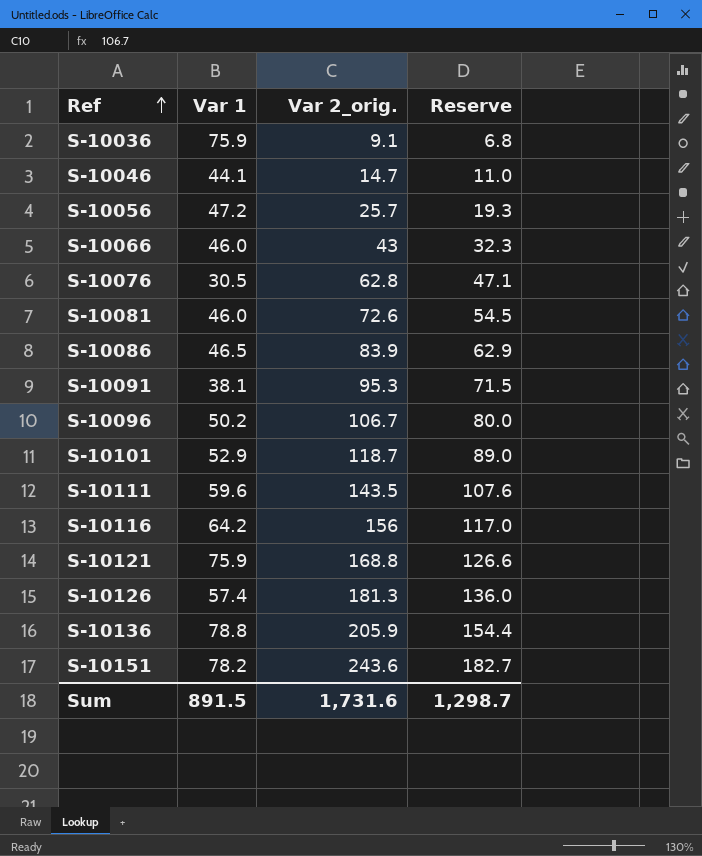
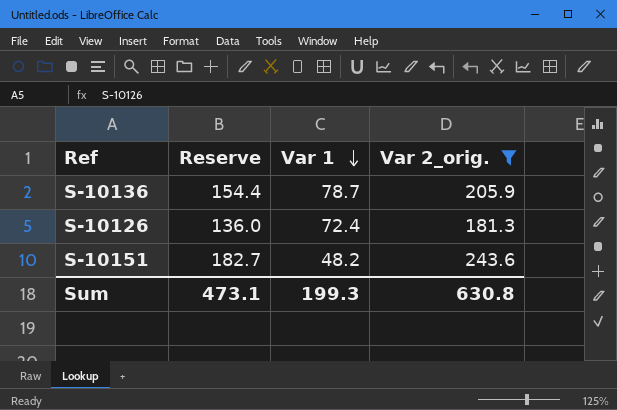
filter: none -> Var 2_orig. >= 181.3
row order: Ref ascending -> Var 1 descending
column Reserve | position: 4 -> 2
S-10136 | Var 1: 78.8 -> 78.7
S-10126 | Var 1: 57.4 -> 72.4
S-10151 | Var 1: 78.2 -> 48.2
Sum | Reserve: 1,298.7 -> 473.1
Sum | Var 1: 891.5 -> 199.3
Sum | Var 2_orig.: 1,731.6 -> 630.8

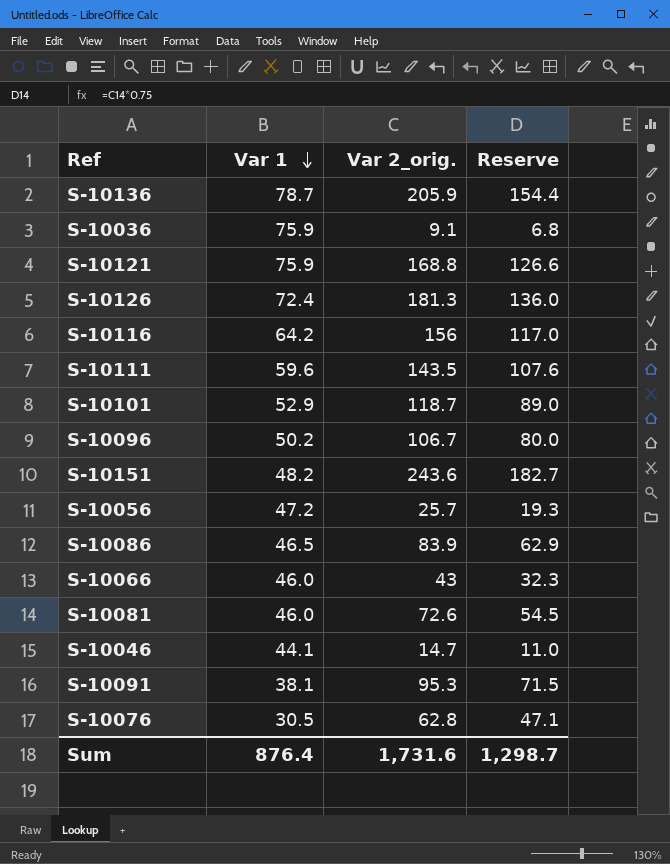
filter: Var 2_orig. >= 181.3 -> none
column Reserve | position: 2 -> 4
Sum | Var 1: 199.3 -> 876.4
Sum | Var 2_orig.: 630.8 -> 1,731.6
Sum | Reserve: 473.1 -> 1,298.7

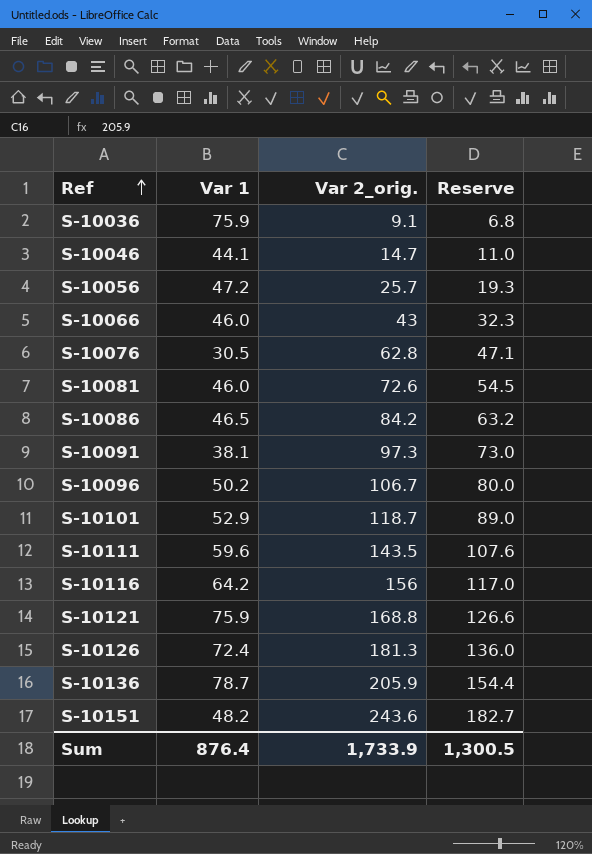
row order: Var 1 descending -> Ref ascending
S-10086 | Var 2_orig.: 83.9 -> 84.2
S-10086 | Reserve: 62.9 -> 63.2
S-10091 | Var 2_orig.: 95.3 -> 97.3
S-10091 | Reserve: 71.5 -> 73.0
Sum | Var 2_orig.: 1,731.6 -> 1,733.9
Sum | Reserve: 1,298.7 -> 1,300.5

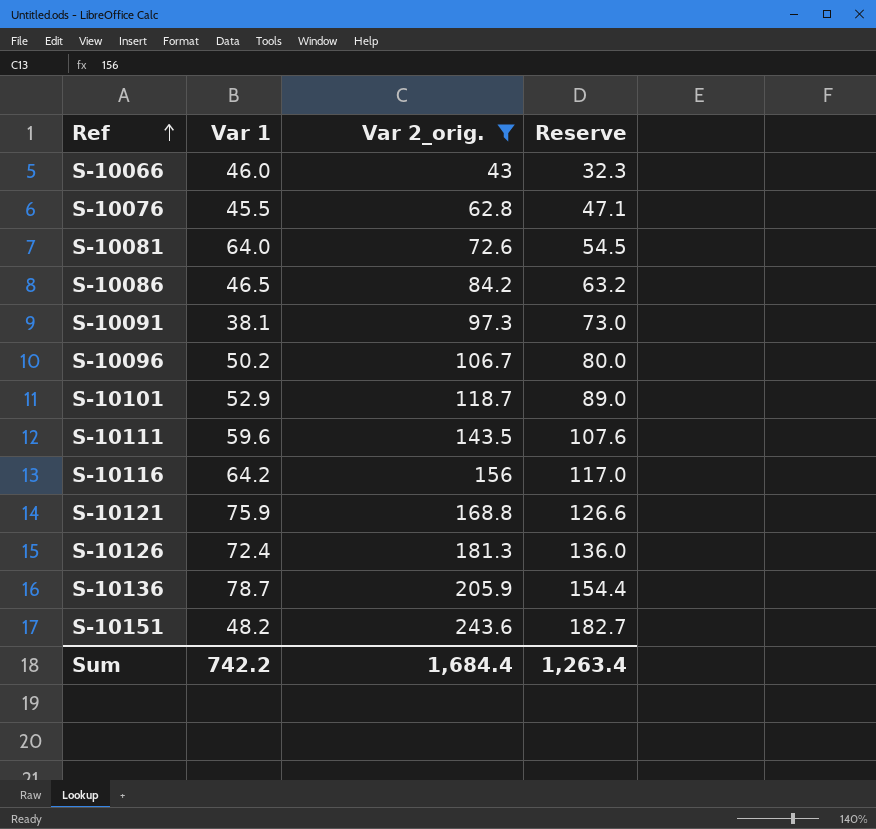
filter: none -> Var 2_orig. >= 43
S-10076 | Var 1: 30.5 -> 45.5
S-10081 | Var 1: 46.0 -> 64.0
Sum | Var 1: 876.4 -> 742.2
Sum | Var 2_orig.: 1,733.9 -> 1,684.4
Sum | Reserve: 1,300.5 -> 1,263.4

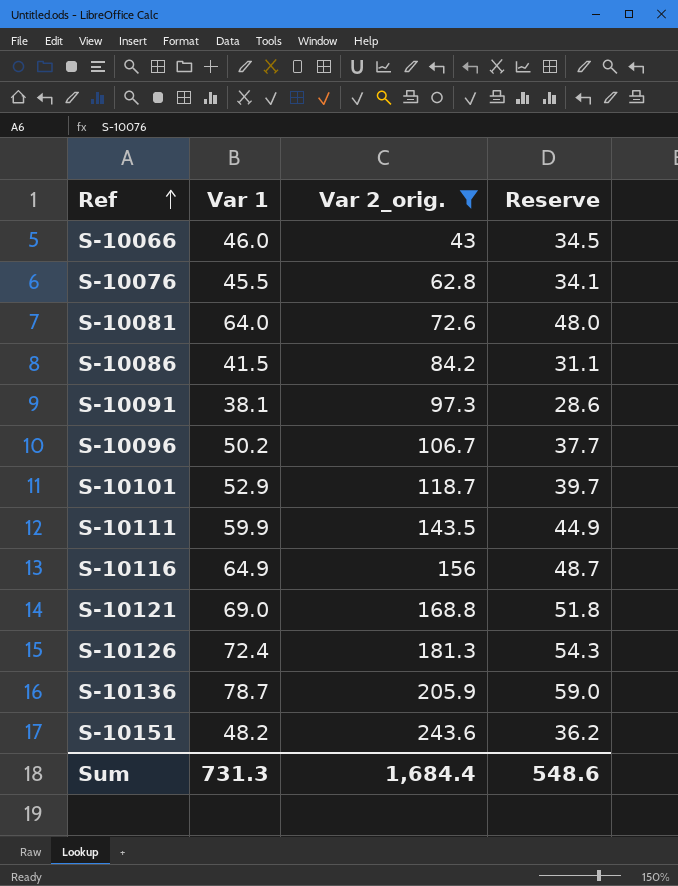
column Reserve | formula: [Var 2_orig.] * 0.75 -> [Var 1] * 0.75
S-10086 | Var 1: 46.5 -> 41.5
S-10111 | Var 1: 59.6 -> 59.9
S-10116 | Var 1: 64.2 -> 64.9
S-10121 | Var 1: 75.9 -> 69.0
Sum | Var 1: 742.2 -> 731.3
Sum | Reserve: 1,263.4 -> 548.6

